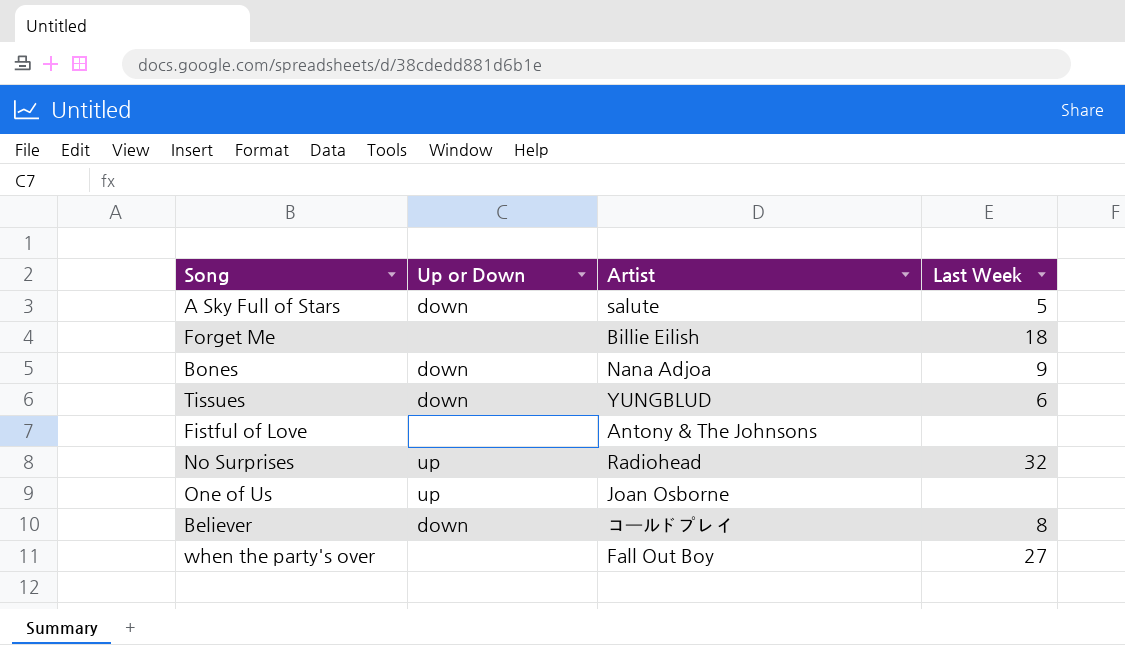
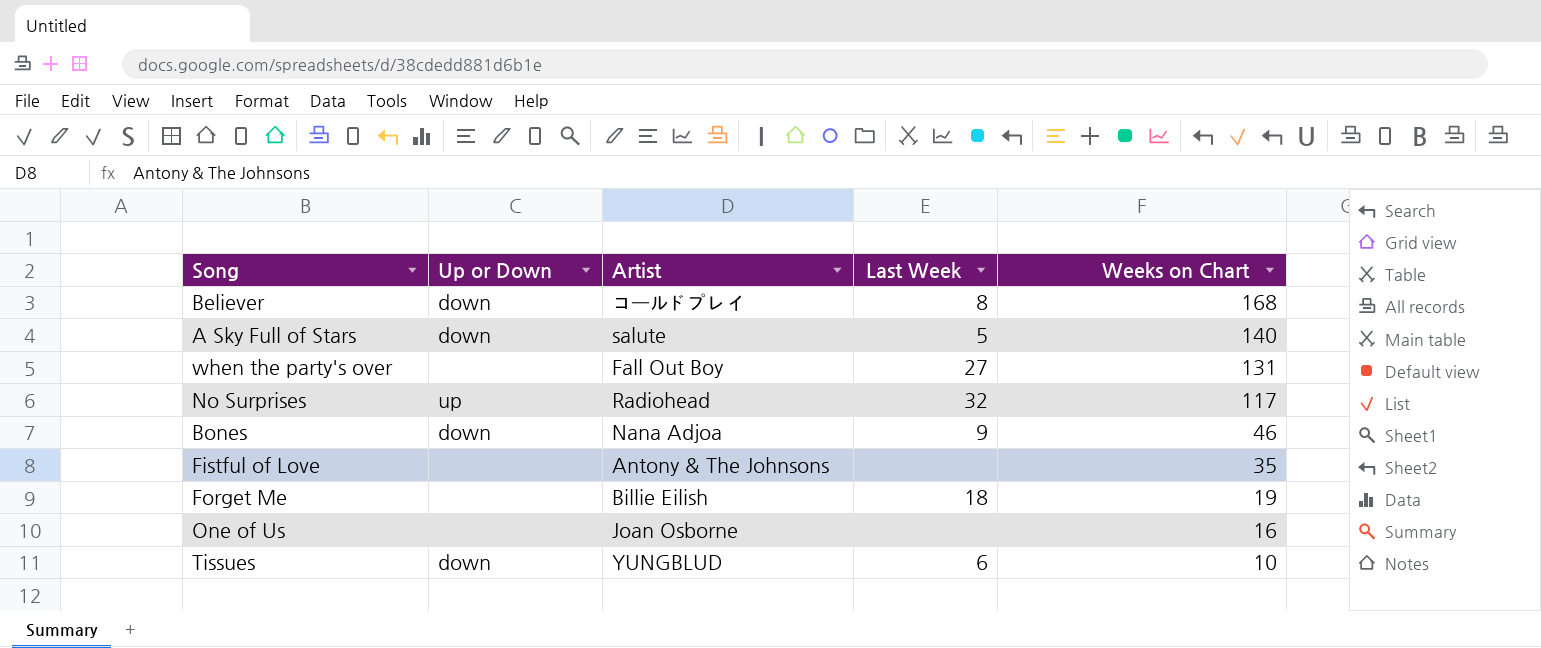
row order: none -> Weeks on Chart descending
column Weeks on Chart | position: none -> 5
One of Us | Up or Down: up -> none

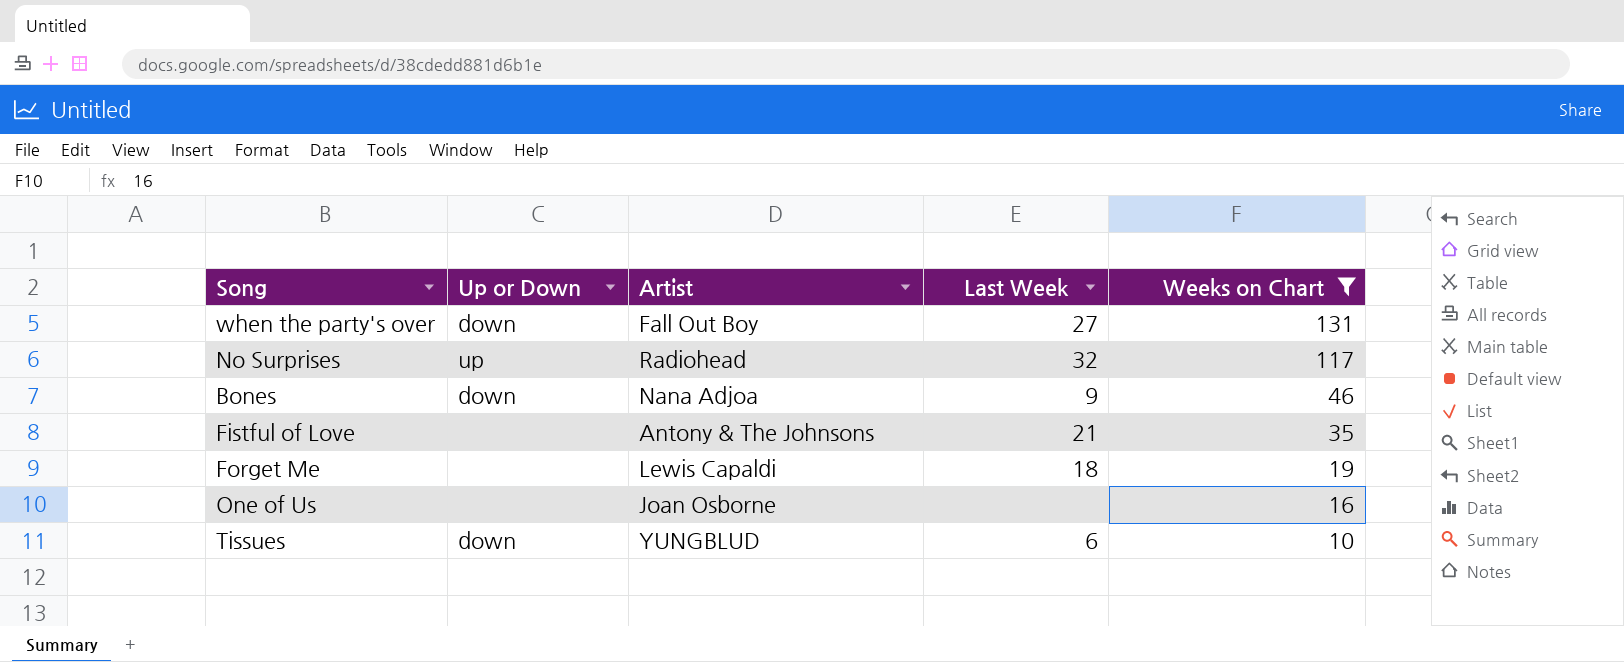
filter: none -> Weeks on Chart <= 131
when the party's over | Up or Down: none -> down
Fistful of Love | Last Week: none -> 21
Forget Me | Artist: Billie Eilish -> Lewis Capaldi

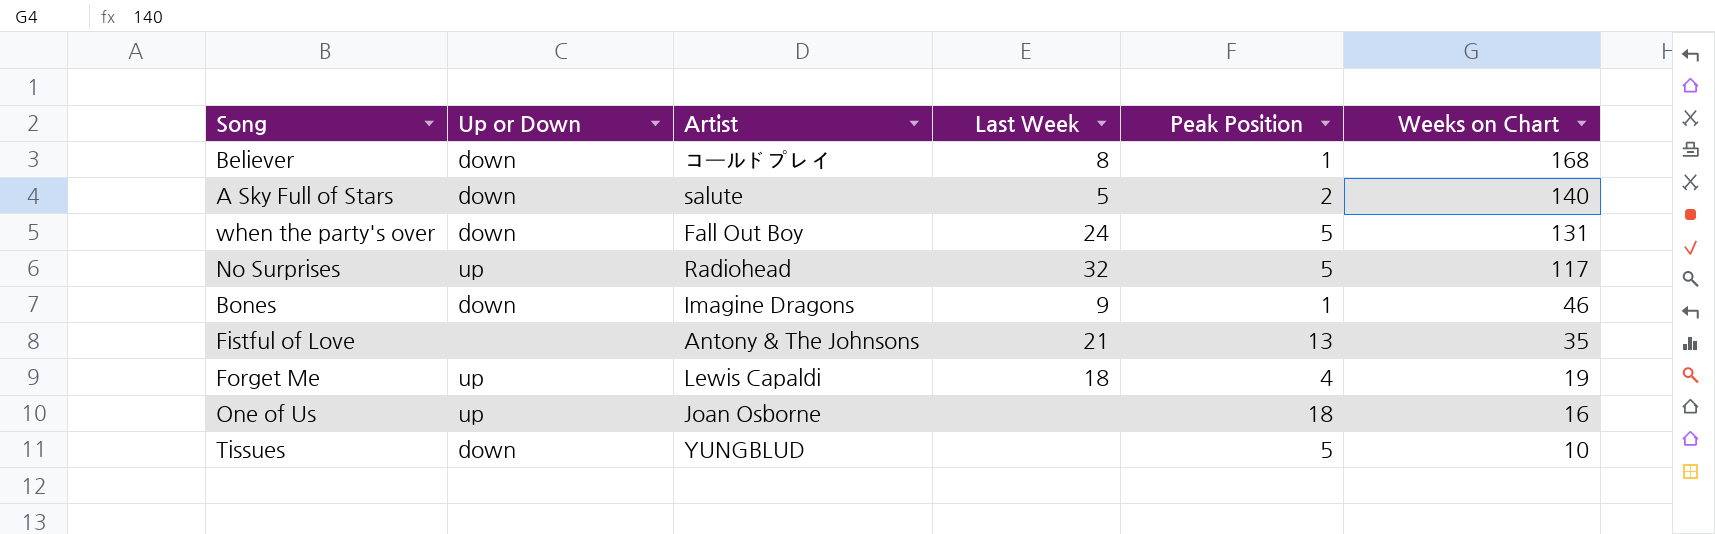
filter: Weeks on Chart <= 131 -> none
column Peak Position | position: none -> 5
when the party's over | Last Week: 27 -> 24
Bones | Artist: Nana Adjoa -> Imagine Dragons
Forget Me | Up or Down: none -> up
One of Us | Up or Down: none -> up
Tissues | Last Week: 6 -> none

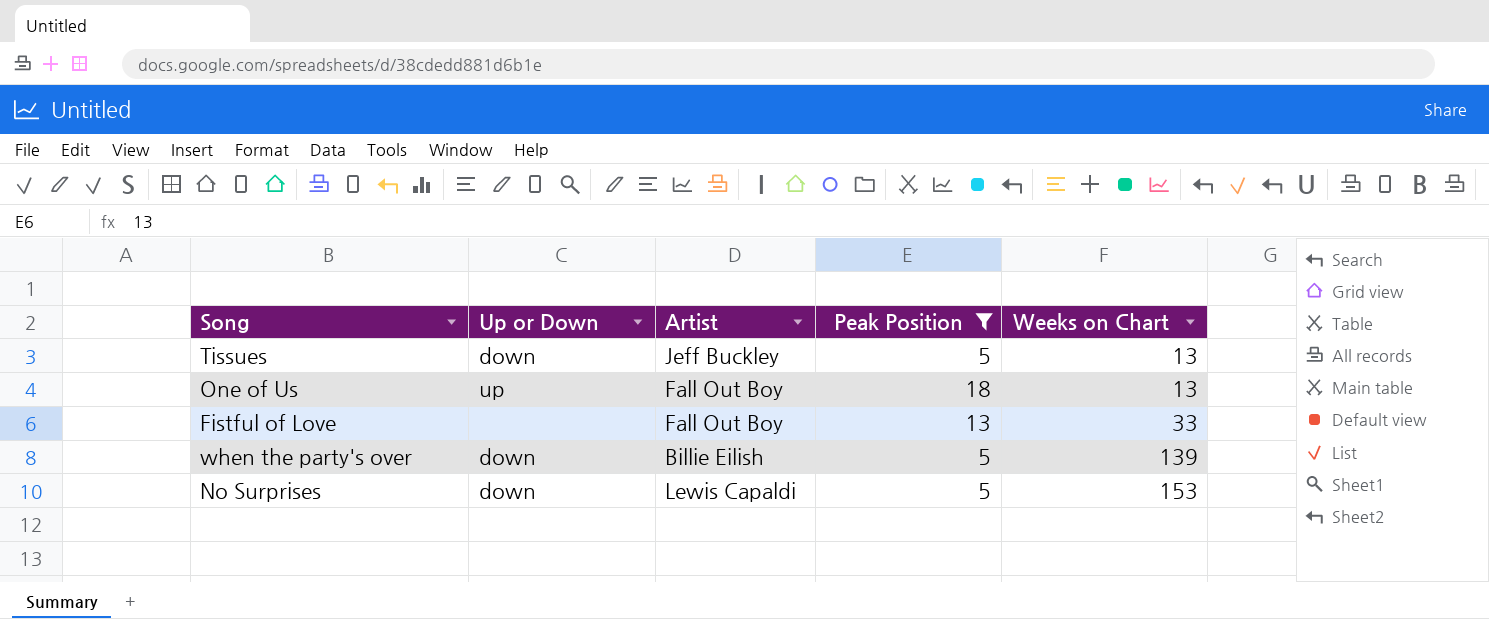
filter: none -> Peak Position >= 5
row order: Weeks on Chart descending -> Weeks on Chart ascending
column Last Week | position: 4 -> none
Tissues | Artist: YUNGBLUD -> Jeff Buckley
Tissues | Weeks on Chart: 10 -> 13
One of Us | Artist: Joan Osborne -> Fall Out Boy
One of Us | Weeks on Chart: 16 -> 13
Fistful of Love | Artist: Antony & The Johnsons -> Fall Out Boy
Fistful of Love | Weeks on Chart: 35 -> 33
when the party's over | Artist: Fall Out Boy -> Billie Eilish
when the party's over | Weeks on Chart: 131 -> 139
No Surprises | Up or Down: up -> down
No Surprises | Artist: Radiohead -> Lewis Capaldi
No Surprises | Weeks on Chart: 117 -> 153

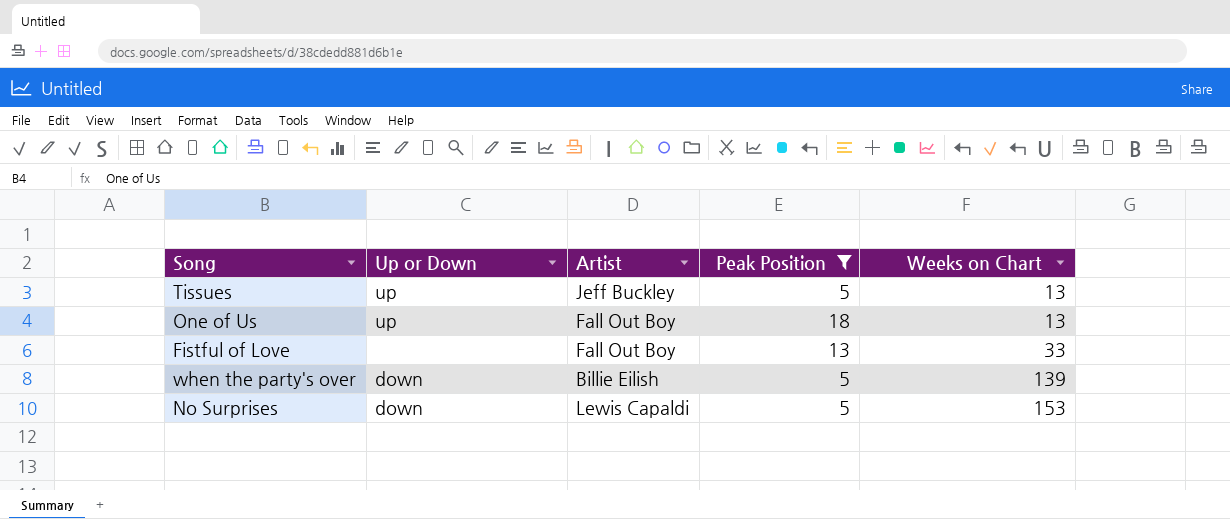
Tissues | Up or Down: down -> up

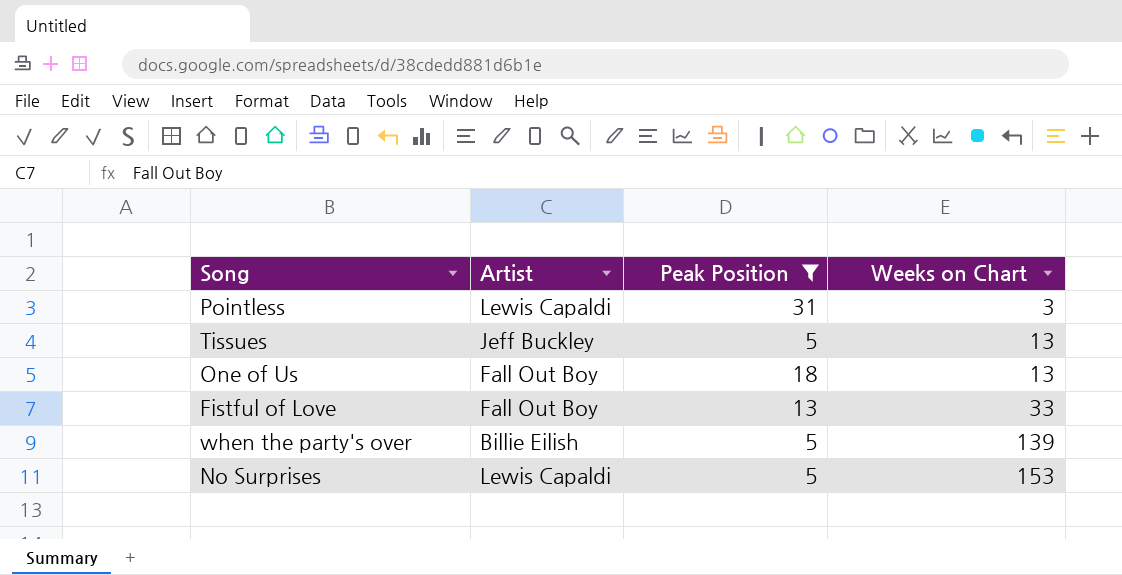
column Up or Down | position: 2 -> none
row Pointless: none -> Lewis Capaldi | 31 | 3

